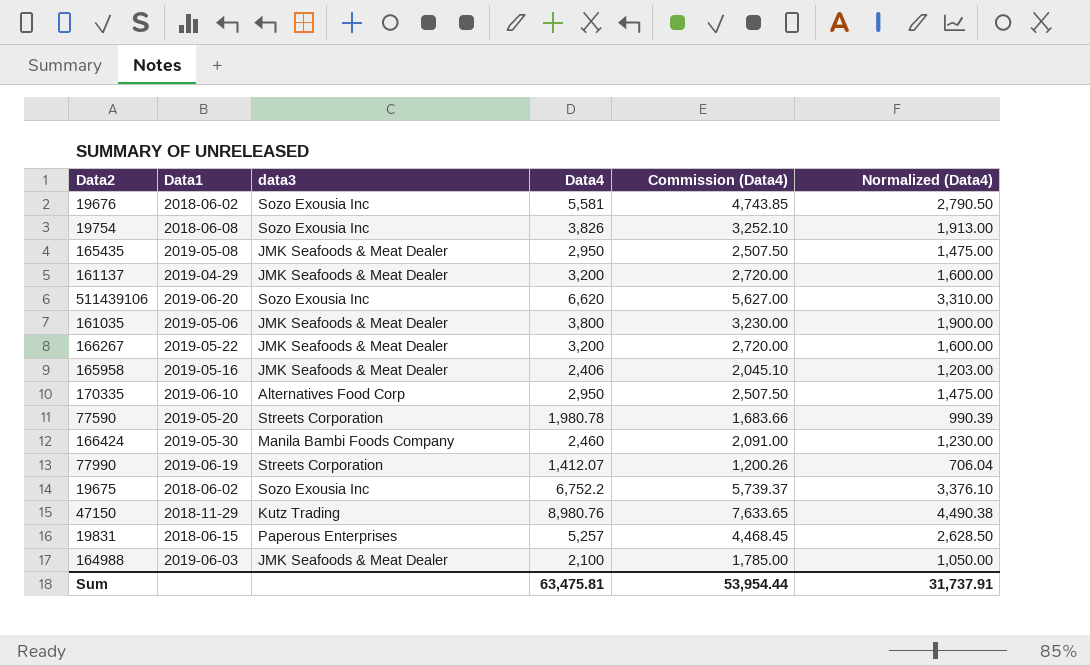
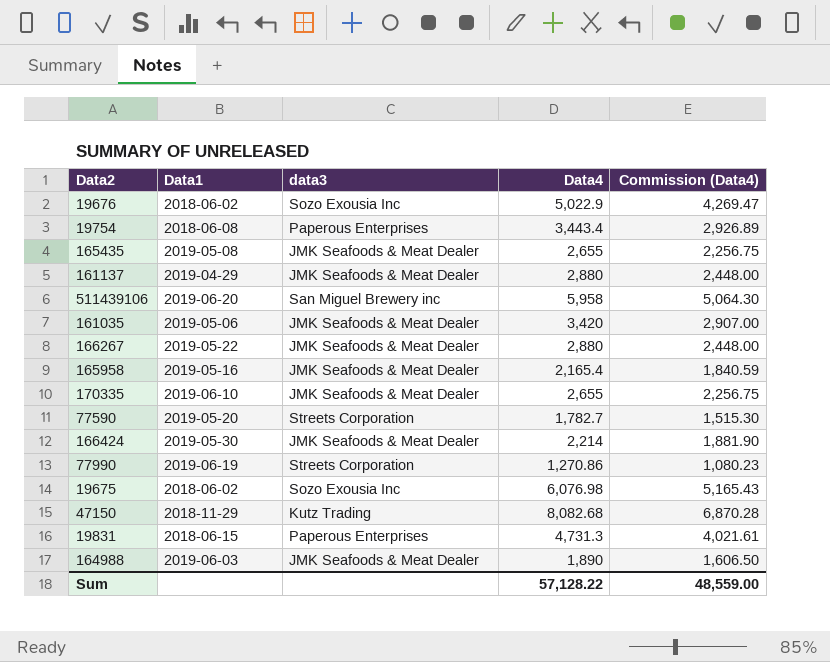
column Normalized (Data4) | formula: [Data4] * 0.5 -> none
19676 | Data4: 5,581 -> 5,022.9
19676 | Commission (Data4): 4,743.85 -> 4,269.47
19754 | data3: Sozo Exousia Inc -> Paperous Enterprises
19754 | Data4: 3,826 -> 3,443.4
19754 | Commission (Data4): 3,252.10 -> 2,926.89
165435 | Data4: 2,950 -> 2,655
165435 | Commission (Data4): 2,507.50 -> 2,256.75
161137 | Data4: 3,200 -> 2,880
161137 | Commission (Data4): 2,720.00 -> 2,448.00
511439106 | data3: Sozo Exousia Inc -> San Miguel Brewery inc
511439106 | Data4: 6,620 -> 5,958
511439106 | Commission (Data4): 5,627.00 -> 5,064.30
161035 | Data4: 3,800 -> 3,420
161035 | Commission (Data4): 3,230.00 -> 2,907.00
166267 | Data4: 3,200 -> 2,880
166267 | Commission (Data4): 2,720.00 -> 2,448.00
165958 | Data4: 2,406 -> 2,165.4
165958 | Commission (Data4): 2,045.10 -> 1,840.59
170335 | data3: Alternatives Food Corp -> JMK Seafoods & Meat Dealer
170335 | Data4: 2,950 -> 2,655
170335 | Commission (Data4): 2,507.50 -> 2,256.75
77590 | Data4: 1,980.78 -> 1,782.7
77590 | Commission (Data4): 1,683.66 -> 1,515.30
166424 | data3: Manila Bambi Foods Company -> JMK Seafoods & Meat Dealer
166424 | Data4: 2,460 -> 2,214
166424 | Commission (Data4): 2,091.00 -> 1,881.90
77990 | Data4: 1,412.07 -> 1,270.86
77990 | Commission (Data4): 1,200.26 -> 1,080.23
19675 | Data4: 6,752.2 -> 6,076.98
19675 | Commission (Data4): 5,739.37 -> 5,165.43
47150 | Data4: 8,980.76 -> 8,082.68
47150 | Commission (Data4): 7,633.65 -> 6,870.28
19831 | Data4: 5,257 -> 4,731.3
19831 | Commission (Data4): 4,468.45 -> 4,021.61
164988 | Data4: 2,100 -> 1,890
164988 | Commission (Data4): 1,785.00 -> 1,606.50
Sum | Data4: 63,475.81 -> 57,128.22
Sum | Commission (Data4): 53,954.44 -> 48,559.00

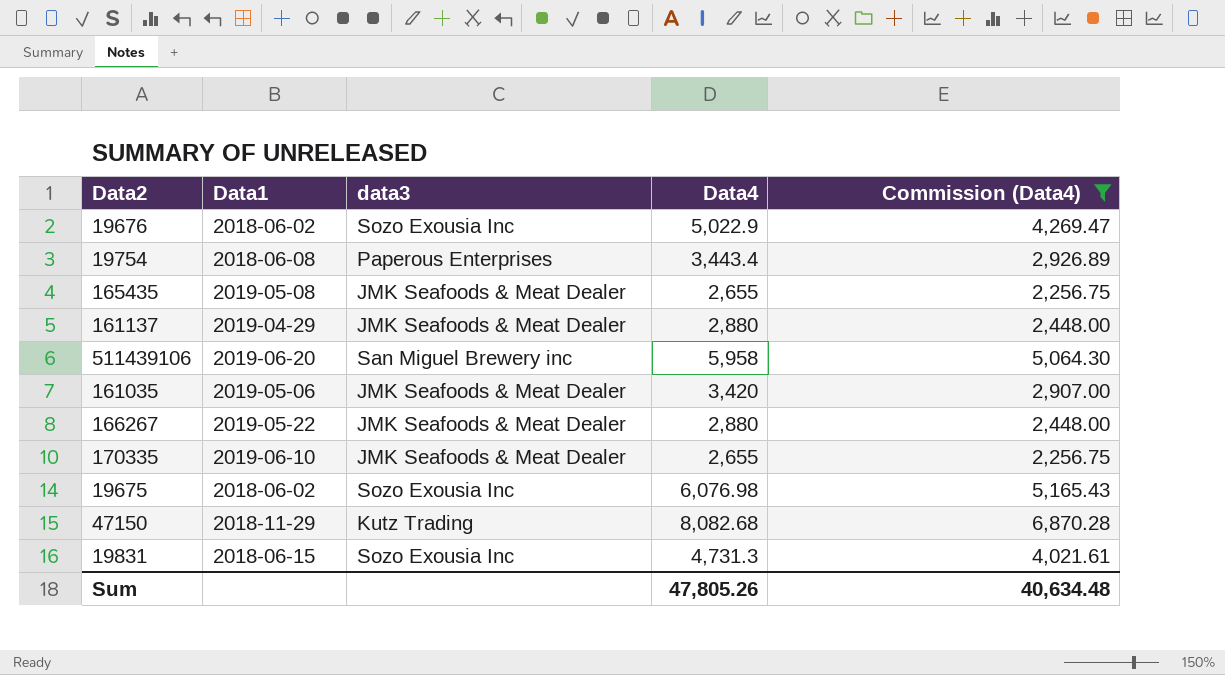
filter: none -> Commission (Data4) >= 2,256.75
19831 | data3: Paperous Enterprises -> Sozo Exousia Inc
Sum | Data4: 57,128.22 -> 47,805.26
Sum | Commission (Data4): 48,559.00 -> 40,634.48

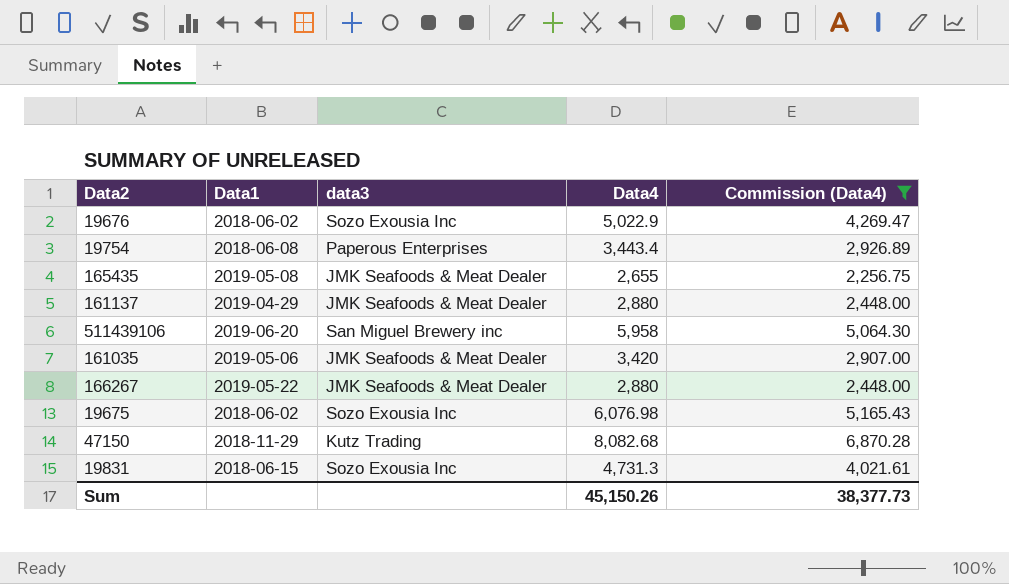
row 170335: 2019-06-10 | JMK Seafoods & Meat Dealer | 2,655 | 2,256.75 -> none
Sum | Data4: 47,805.26 -> 45,150.26
Sum | Commission (Data4): 40,634.48 -> 38,377.73

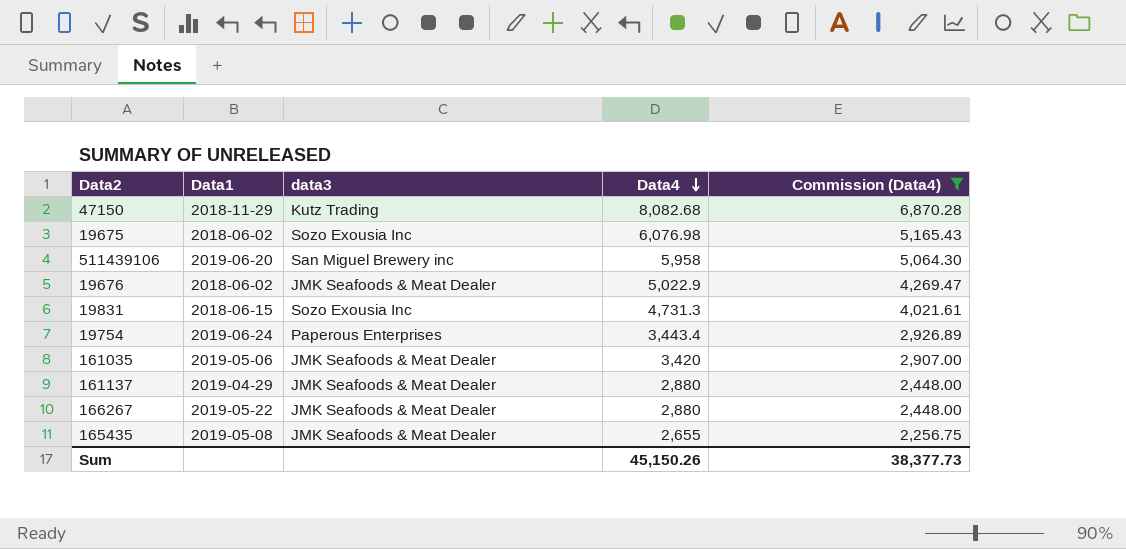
row order: none -> Data4 descending
19676 | data3: Sozo Exousia Inc -> JMK Seafoods & Meat Dealer
19754 | Data1: 2018-06-08 -> 2019-06-24

